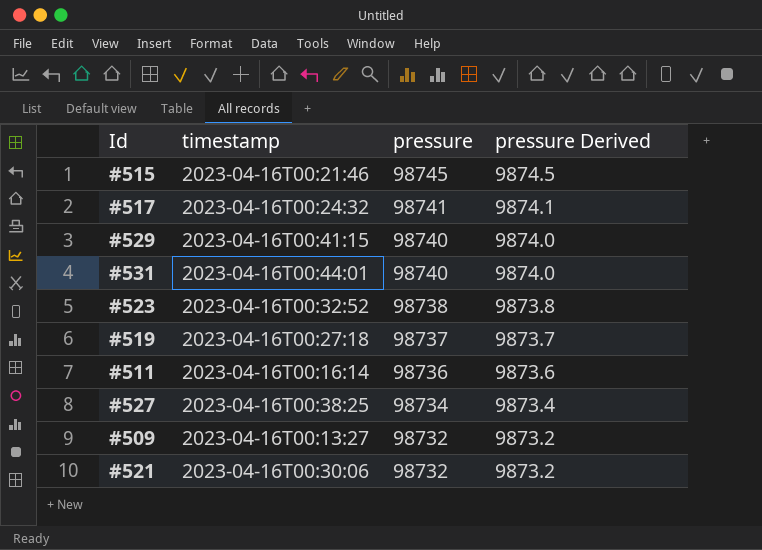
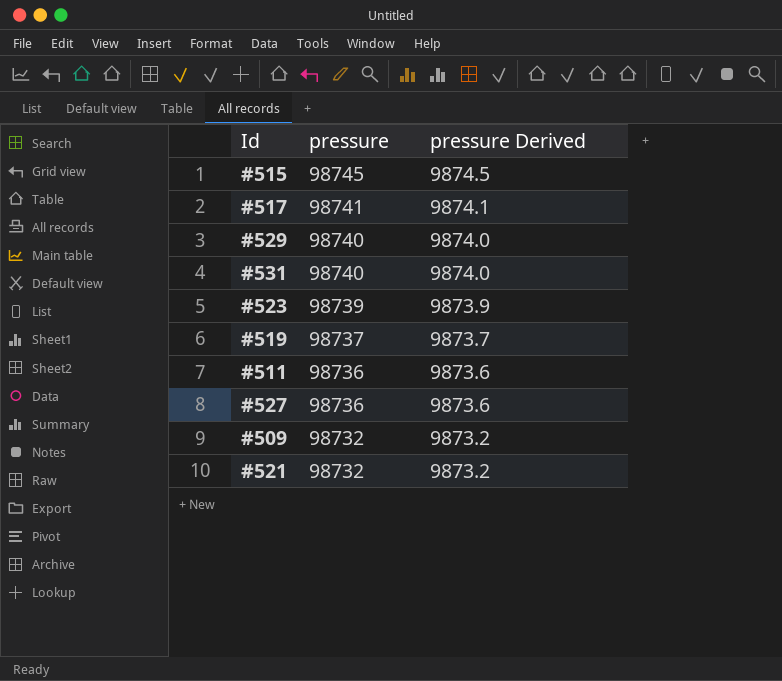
column timestamp | position: 2 -> none
#523 | pressure: 98738 -> 98739
#523 | pressure Derived: 9873.8 -> 9873.9
#527 | pressure: 98734 -> 98736
#527 | pressure Derived: 9873.4 -> 9873.6

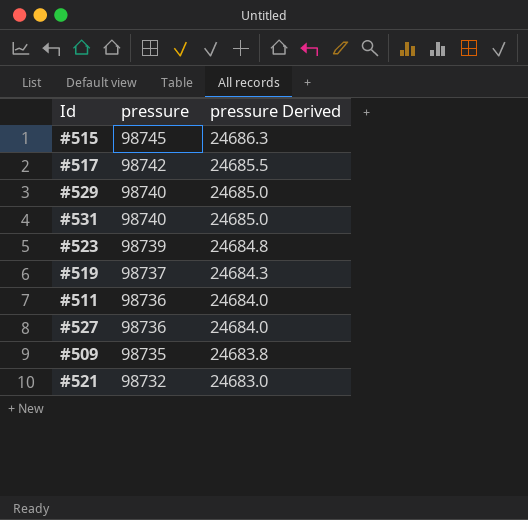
column pressure Derived | formula: [pressure] * 0.1 -> [pressure] * 0.25
#517 | pressure: 98741 -> 98742
#509 | pressure: 98732 -> 98735

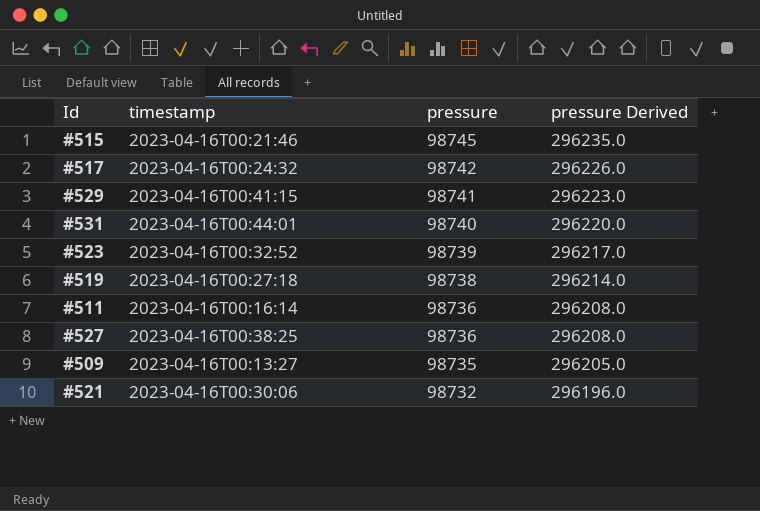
column timestamp | position: none -> 2
column pressure Derived | formula: [pressure] * 0.25 -> [pressure] * 3
#529 | pressure: 98740 -> 98741
#519 | pressure: 98737 -> 98738

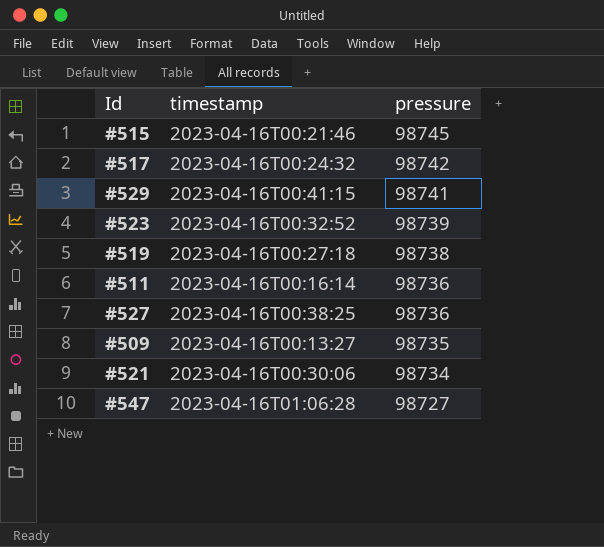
column pressure Derived | formula: [pressure] * 3 -> none
row #531: 2023-04-16T00:44:01 | 98740 | 296220.0 -> none
#521 | pressure: 98732 -> 98734
row #547: none -> 2023-04-16T01:06:28 | 98727

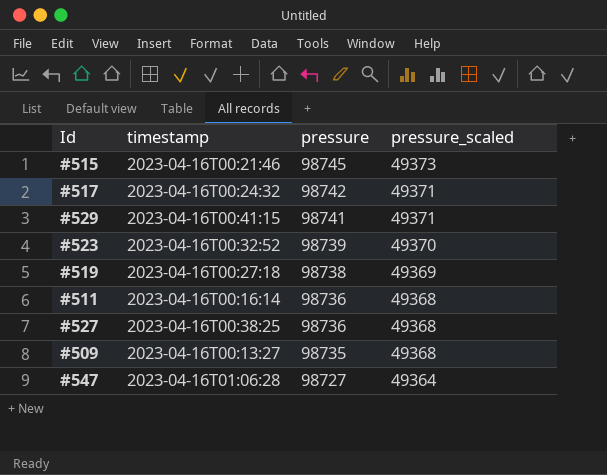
column pressure_scaled | formula: none -> [pressure] * 0.5
row #521: 2023-04-16T00:30:06 | 98734 -> none

